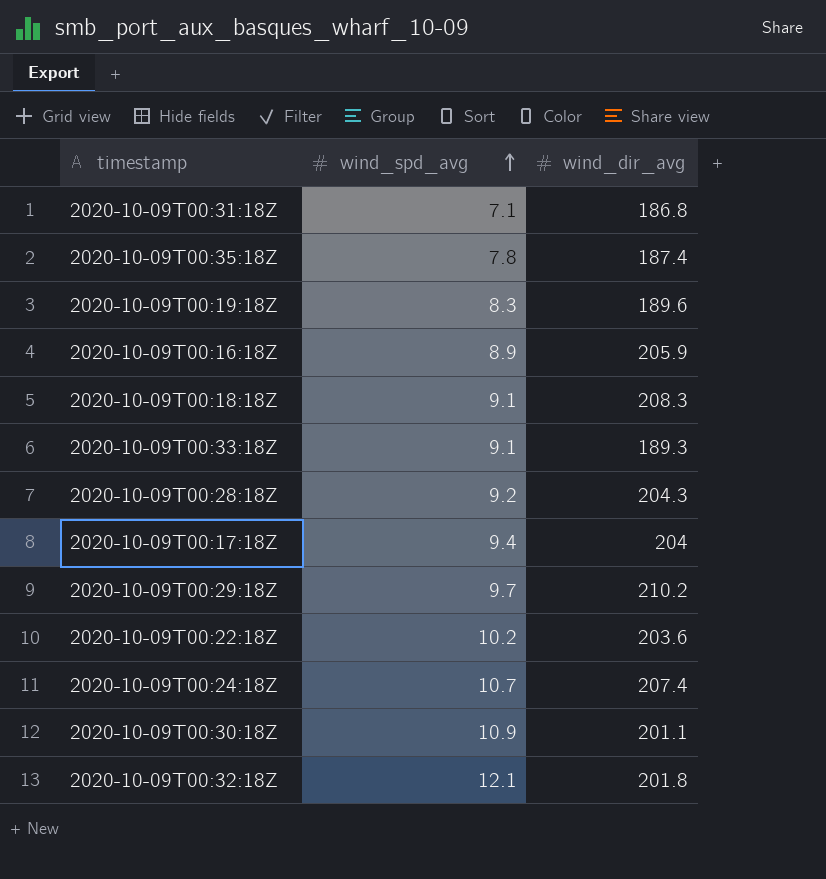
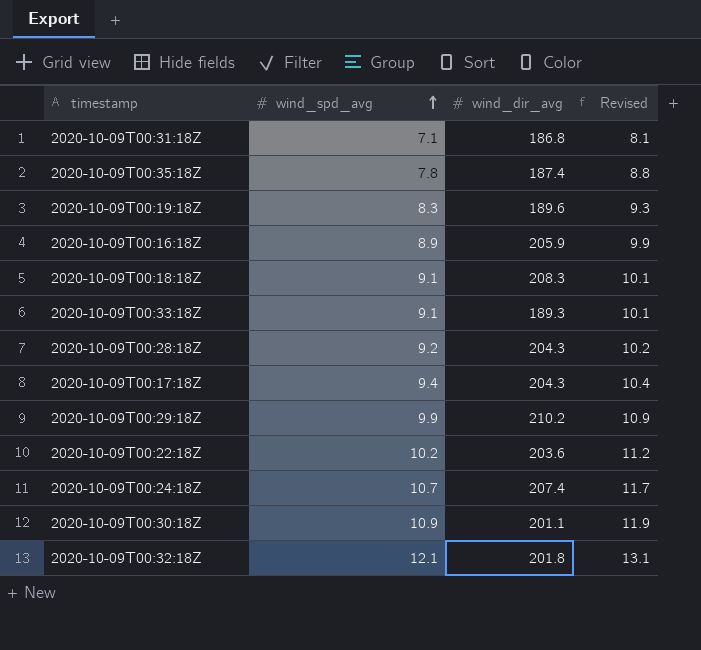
column Revised | formula: none -> [wind_spd_avg] + 1
2020-10-09T00:17:18Z | wind_dir_avg: 204 -> 204.3
2020-10-09T00:29:18Z | wind_spd_avg: 9.7 -> 9.9

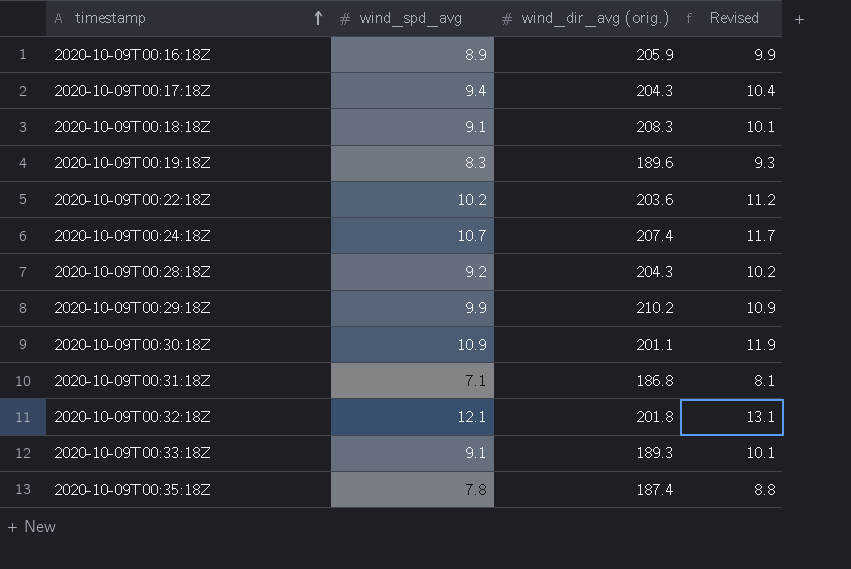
row order: wind_spd_avg ascending -> timestamp ascending
column name: wind_dir_avg -> wind_dir_avg (orig.)

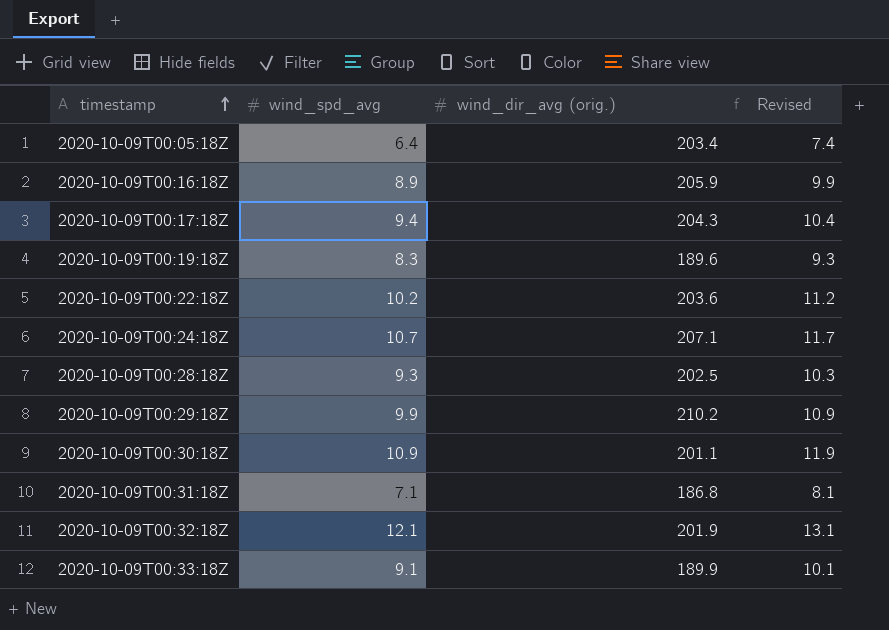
row 2020-10-09T00:18:18Z: 9.1 | 208.3 | 10.1 -> none
row 2020-10-09T00:35:18Z: 7.8 | 187.4 | 8.8 -> none
row 2020-10-09T00:05:18Z: none -> 6.4 | 203.4 | 7.4
2020-10-09T00:24:18Z | wind_dir_avg (orig.): 207.4 -> 207.1
2020-10-09T00:28:18Z | wind_spd_avg: 9.2 -> 9.3
2020-10-09T00:28:18Z | wind_dir_avg (orig.): 204.3 -> 202.5
2020-10-09T00:28:18Z | Revised: 10.2 -> 10.3
2020-10-09T00:32:18Z | wind_dir_avg (orig.): 201.8 -> 201.9
2020-10-09T00:33:18Z | wind_dir_avg (orig.): 189.3 -> 189.9

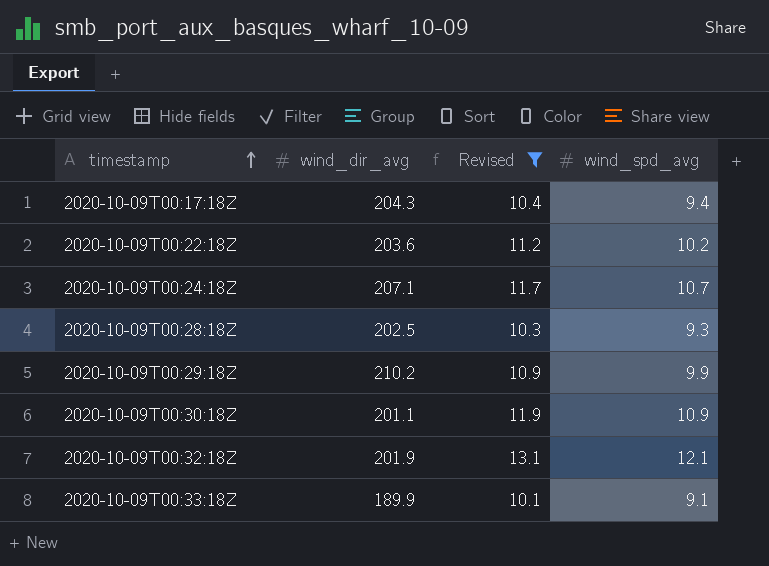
filter: none -> Revised >= 10.1
column name: wind_dir_avg (orig.) -> wind_dir_avg
column wind_spd_avg | position: 2 -> 4

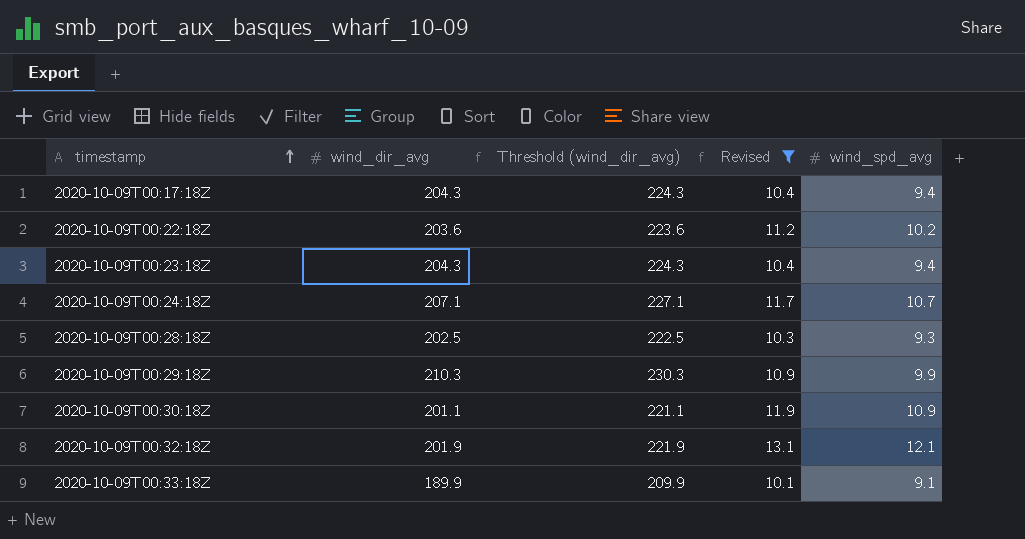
column Threshold (wind_dir_avg) | formula: none -> [wind_dir_avg] + 20
row 2020-10-09T00:23:18Z: none -> 204.3 | 224.3 | 10.4 | 9.4
2020-10-09T00:29:18Z | wind_dir_avg: 210.2 -> 210.3

